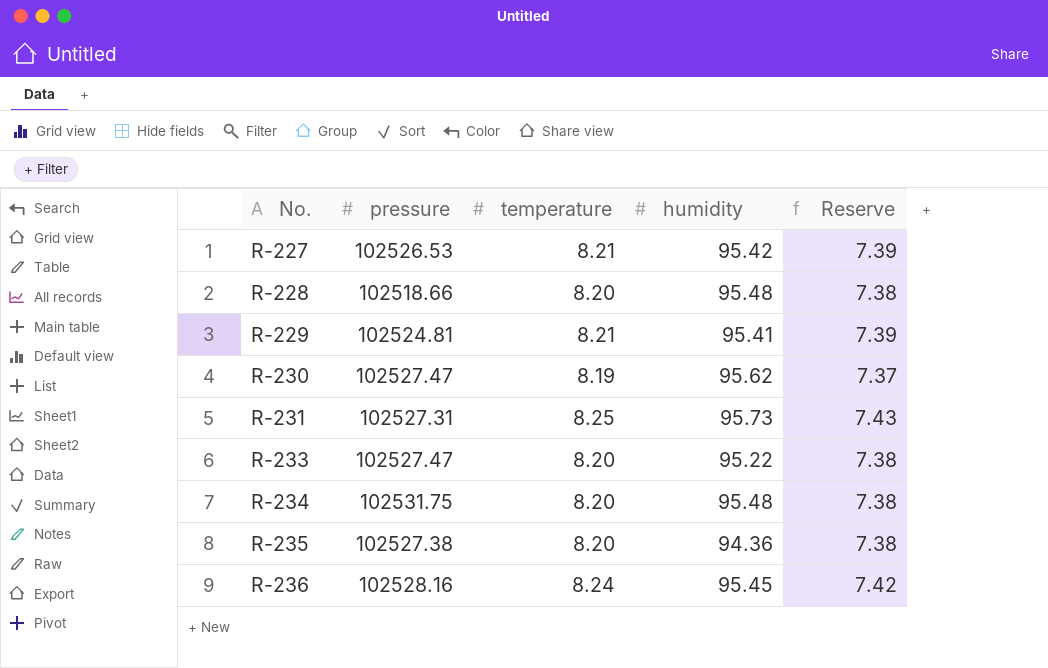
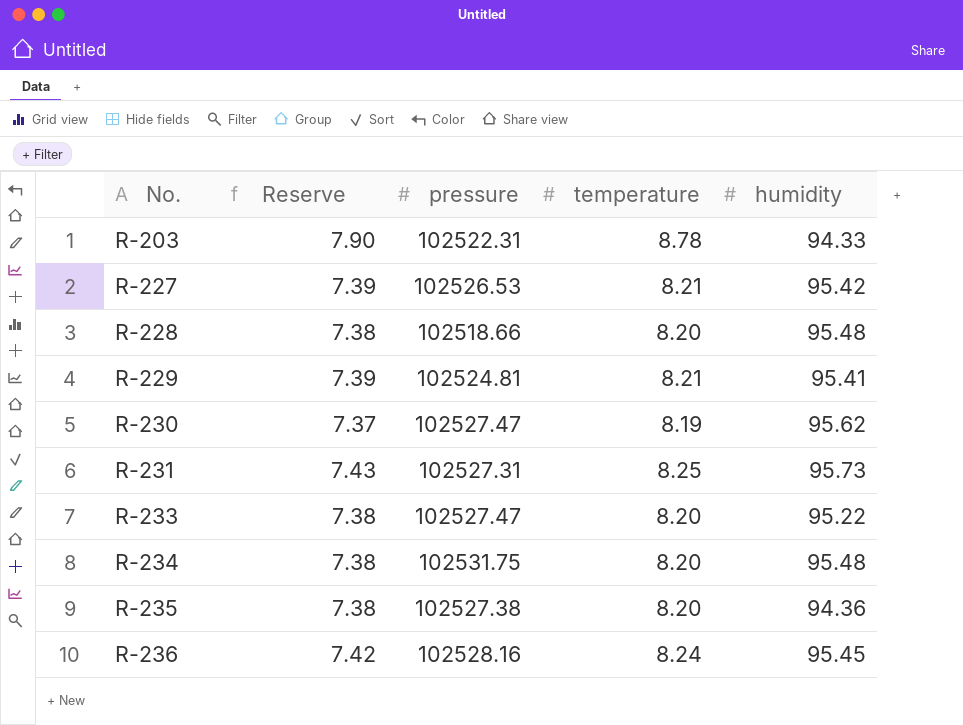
column Reserve | position: 5 -> 2
row R-203: none -> 7.90 | 102522.31 | 8.78 | 94.33

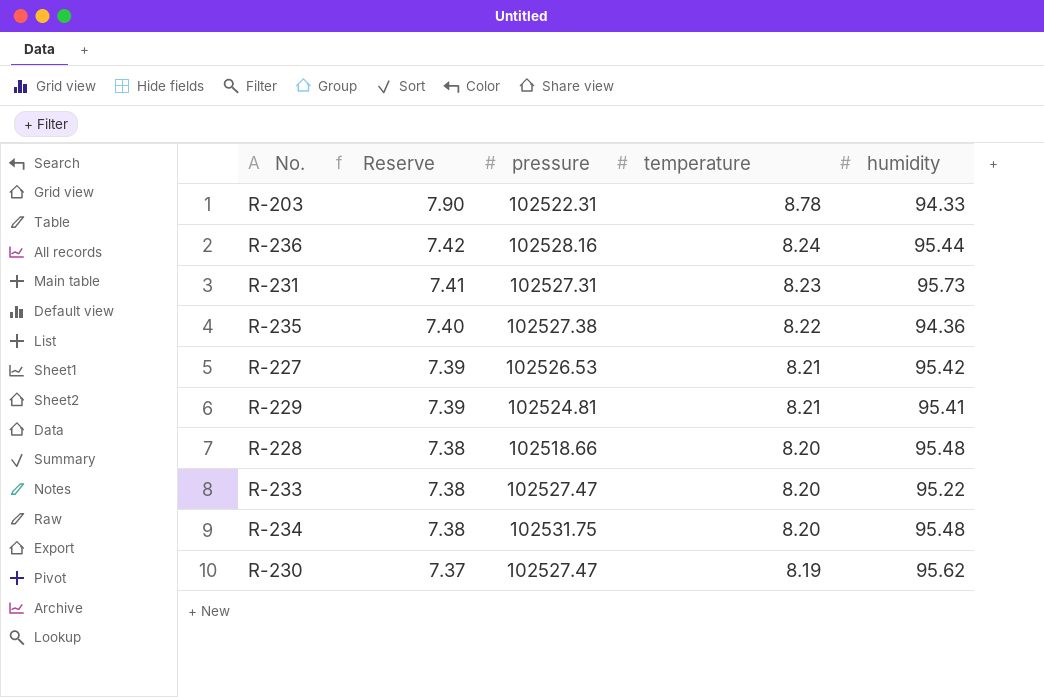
row order: No. ascending -> Reserve descending
R-236 | humidity: 95.45 -> 95.44
R-231 | Reserve: 7.43 -> 7.41
R-231 | temperature: 8.25 -> 8.23
R-235 | Reserve: 7.38 -> 7.40
R-235 | temperature: 8.20 -> 8.22

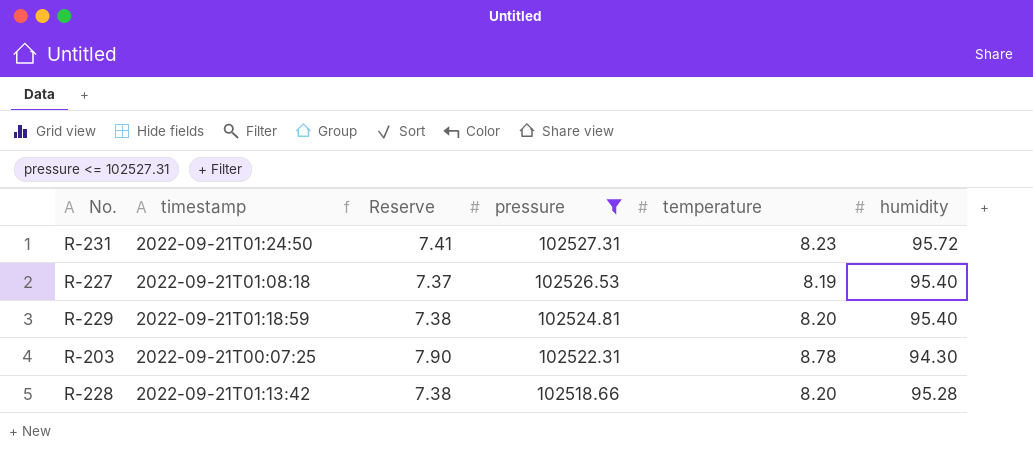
filter: none -> pressure <= 102527.31
row order: Reserve descending -> pressure descending
column timestamp | position: none -> 2
R-231 | humidity: 95.73 -> 95.72
R-227 | Reserve: 7.39 -> 7.37
R-227 | temperature: 8.21 -> 8.19
R-227 | humidity: 95.42 -> 95.40
R-229 | Reserve: 7.39 -> 7.38
R-229 | temperature: 8.21 -> 8.20
R-229 | humidity: 95.41 -> 95.40
R-203 | humidity: 94.33 -> 94.30
R-228 | humidity: 95.48 -> 95.28

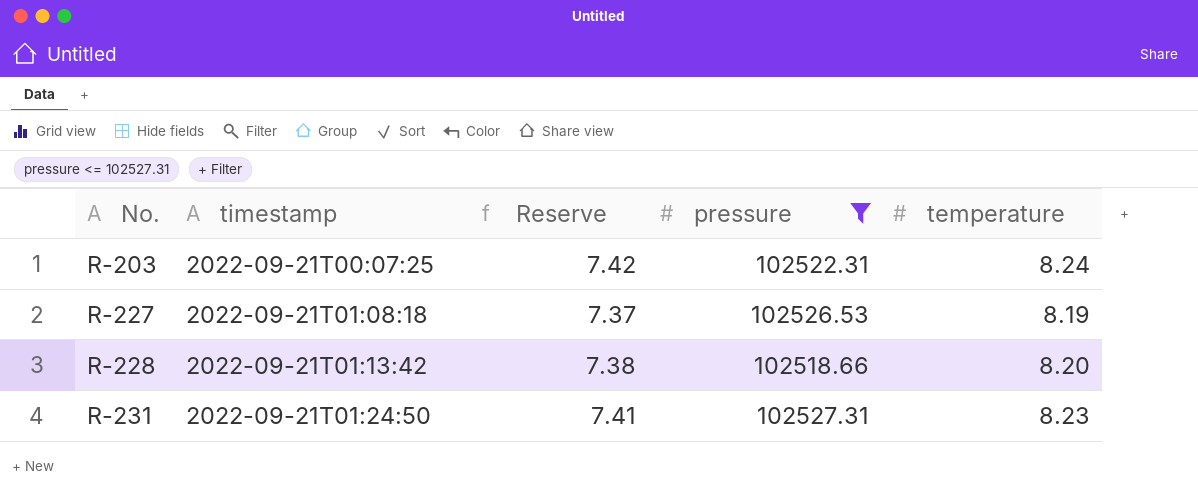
row order: pressure descending -> No. ascending
column humidity | position: 6 -> none
row R-229: 2022-09-21T01:18:59 | 7.38 | 102524.81 | 8.20 | 95.40 -> none
R-203 | Reserve: 7.90 -> 7.42
R-203 | temperature: 8.78 -> 8.24

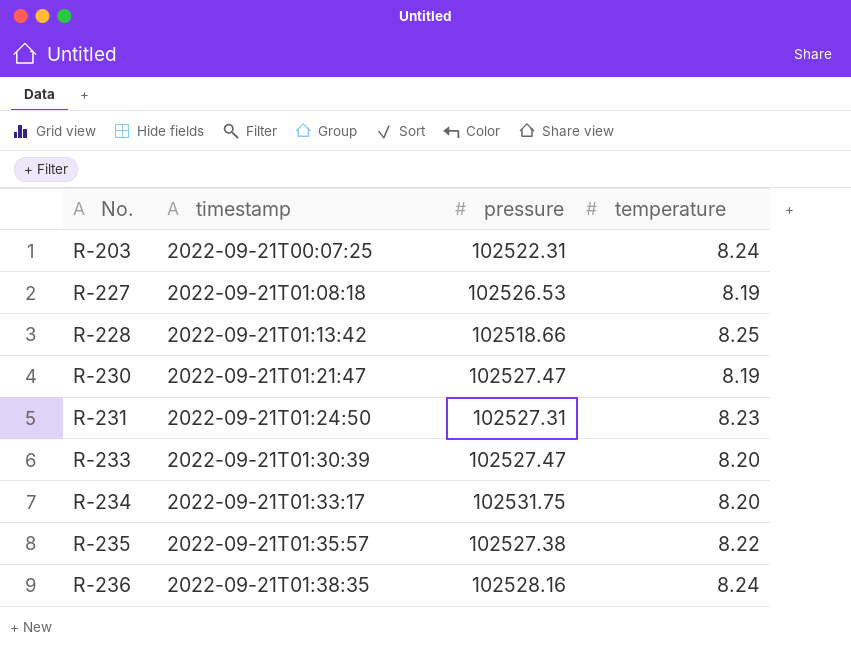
filter: pressure <= 102527.31 -> none
column Reserve | formula: [temperature] * 0.9 -> none
R-228 | temperature: 8.20 -> 8.25

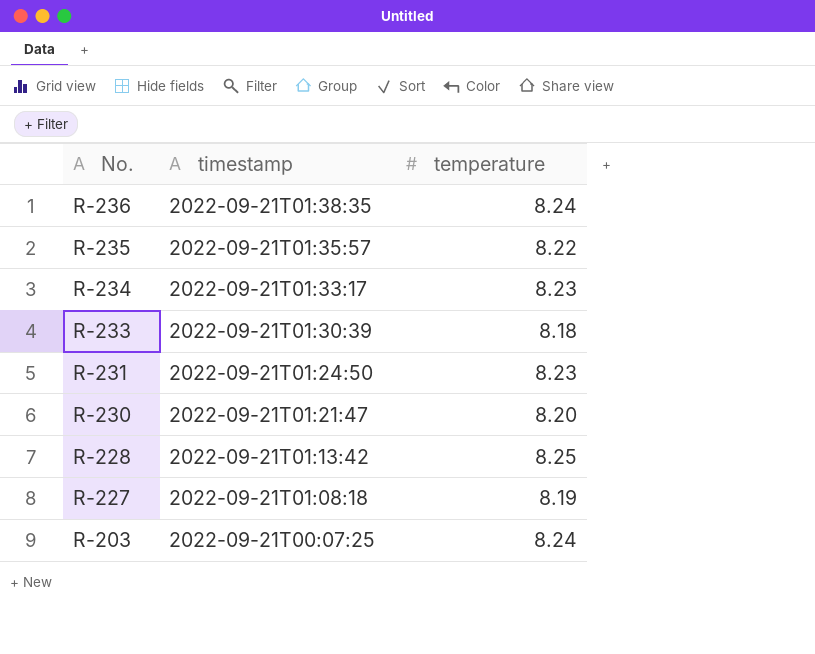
row order: No. ascending -> No. descending
column pressure | position: 3 -> none
R-234 | temperature: 8.20 -> 8.23
R-233 | temperature: 8.20 -> 8.18
R-230 | temperature: 8.19 -> 8.20

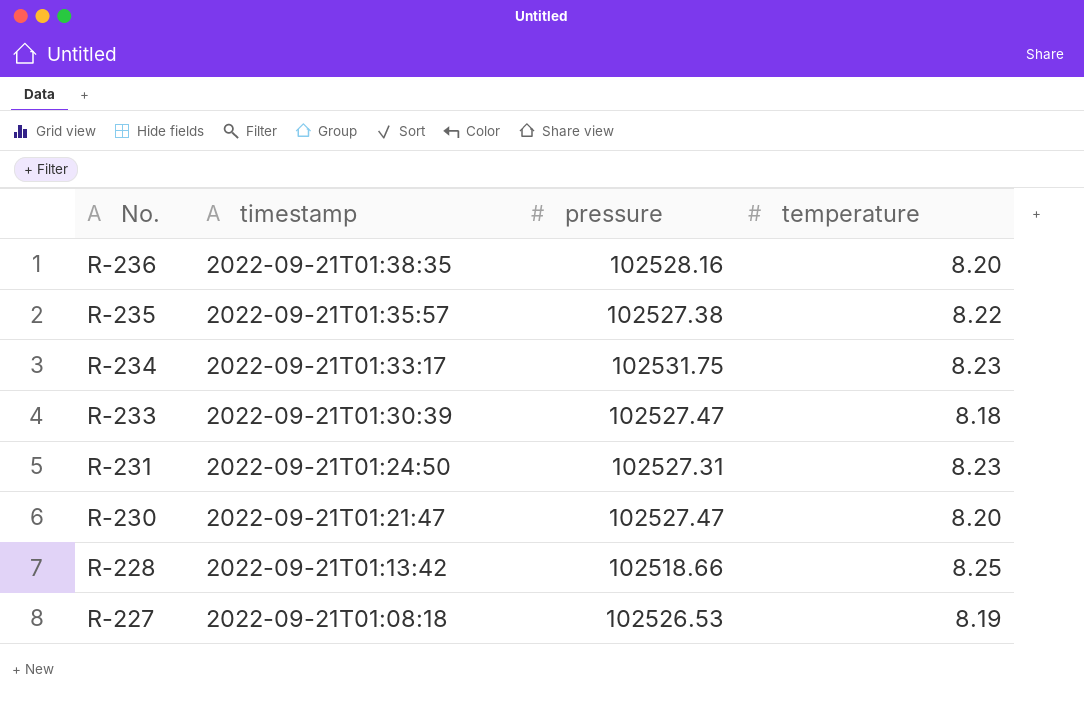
column pressure | position: none -> 3
row R-203: 2022-09-21T00:07:25 | 8.24 -> none
R-236 | temperature: 8.24 -> 8.20

